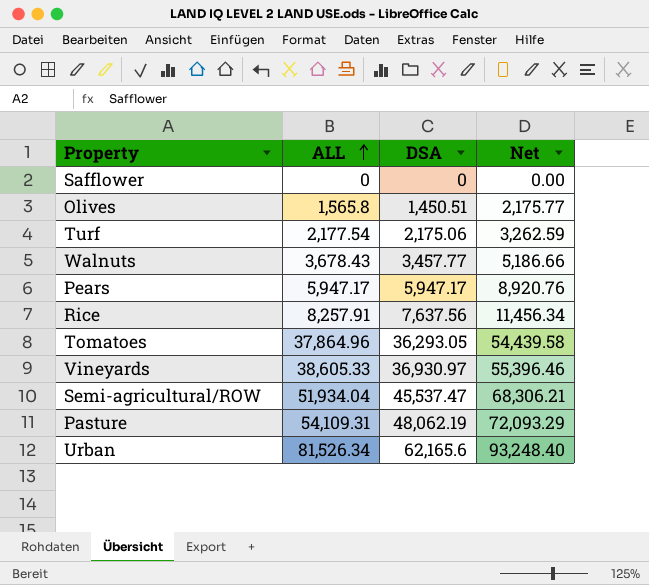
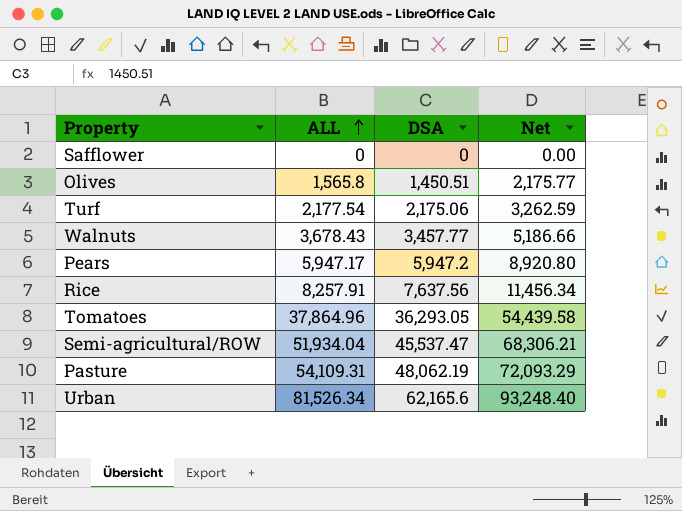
row Vineyards: 38,605.33 | 36,930.97 | 55,396.46 -> none
Pears | DSA: 5,947.17 -> 5,947.2
Pears | Net: 8,920.76 -> 8,920.80

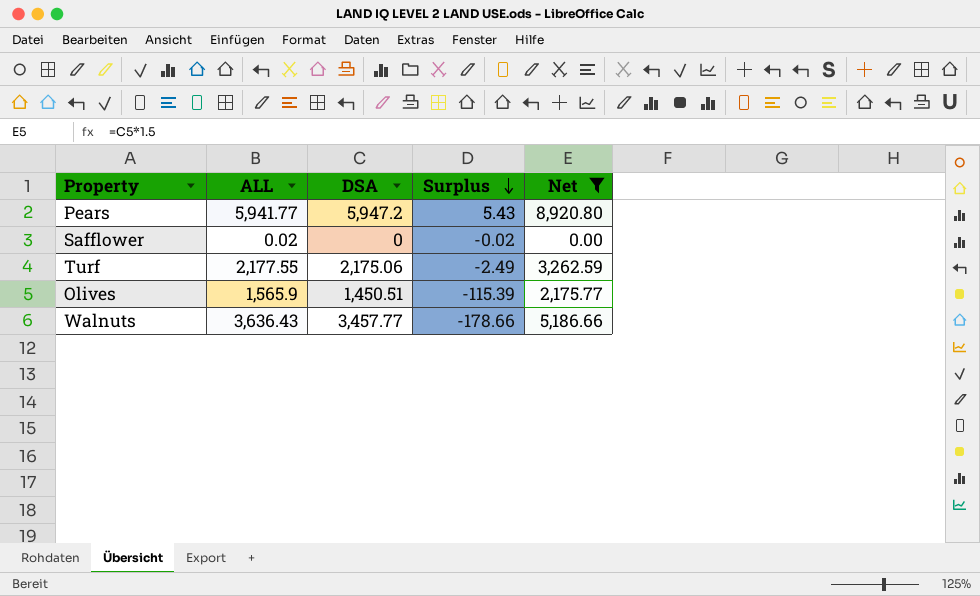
filter: none -> Net <= 8,920.80
row order: ALL ascending -> Surplus descending
column Surplus | formula: none -> [DSA] - [ALL]
Pears | ALL: 5,947.17 -> 5,941.77
Safflower | ALL: 0 -> 0.02
Turf | ALL: 2,177.54 -> 2,177.55
Olives | ALL: 1,565.8 -> 1,565.9
Walnuts | ALL: 3,678.43 -> 3,636.43

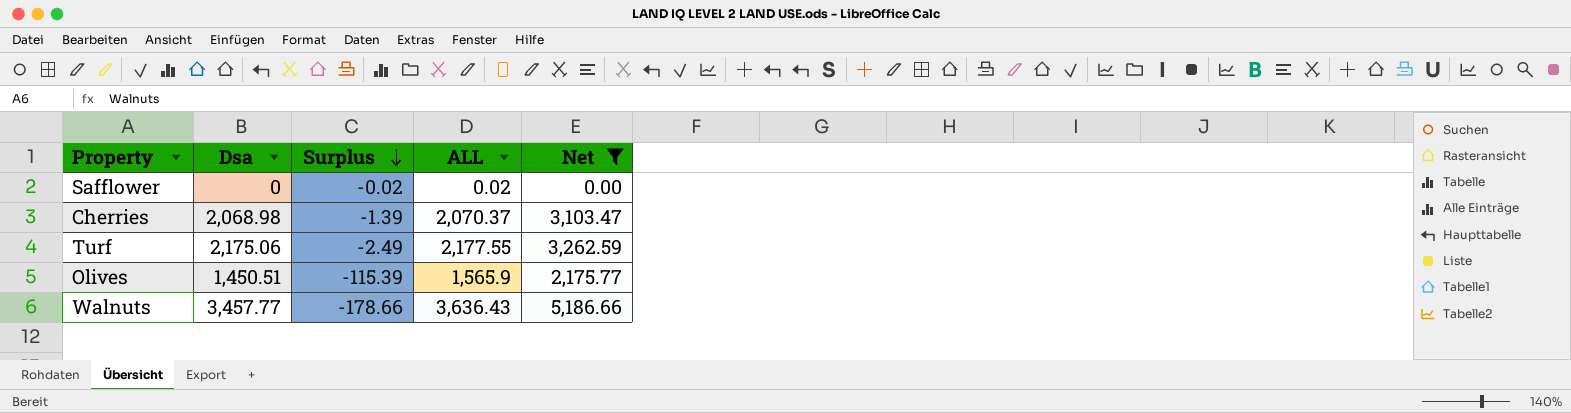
column name: DSA -> Dsa
column ALL | position: 2 -> 4
row Pears: 5,941.77 | 5,947.2 | 5.43 | 8,920.80 -> none
row Cherries: none -> 2,068.98 | -1.39 | 2,070.37 | 3,103.47

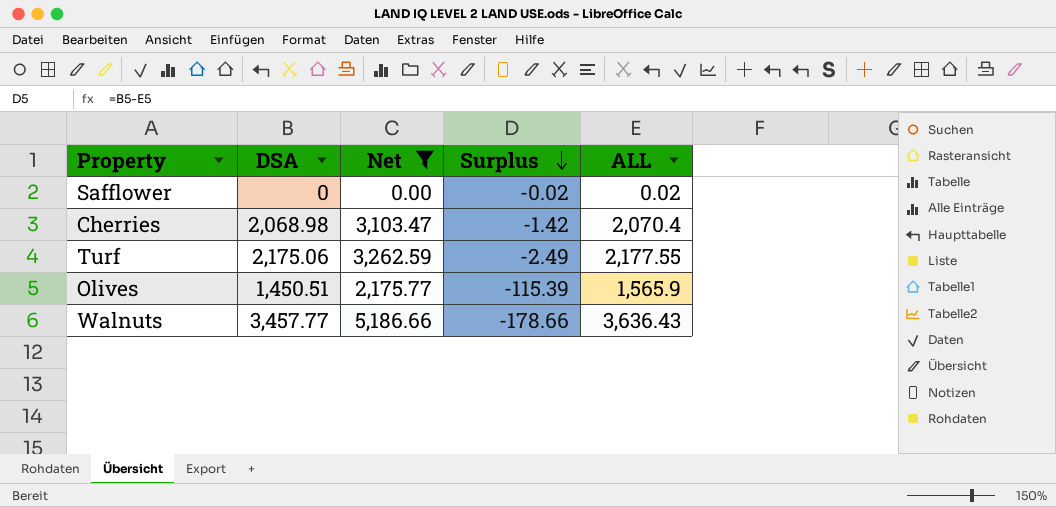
column name: Dsa -> DSA
column Net | position: 5 -> 3
Cherries | Surplus: -1.39 -> -1.42
Cherries | ALL: 2,070.37 -> 2,070.4

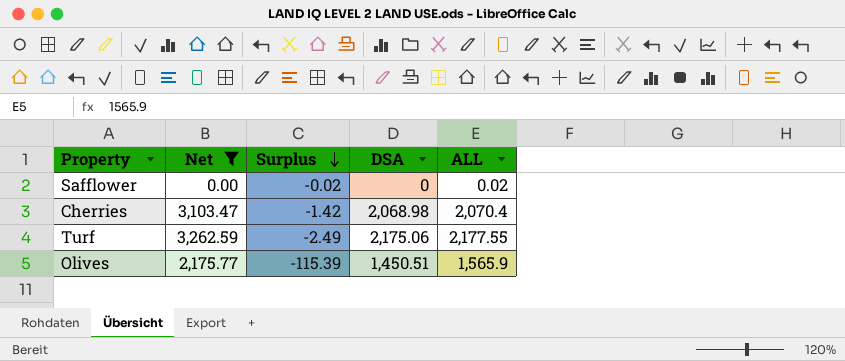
column DSA | position: 2 -> 4
row Walnuts: 3,457.77 | 5,186.66 | -178.66 | 3,636.43 -> none

